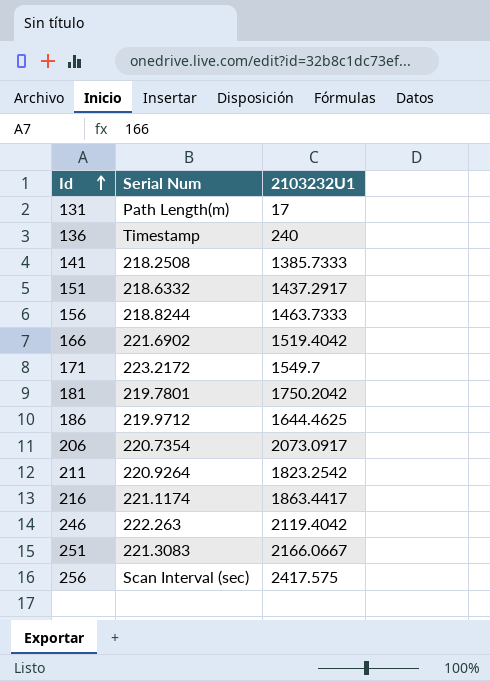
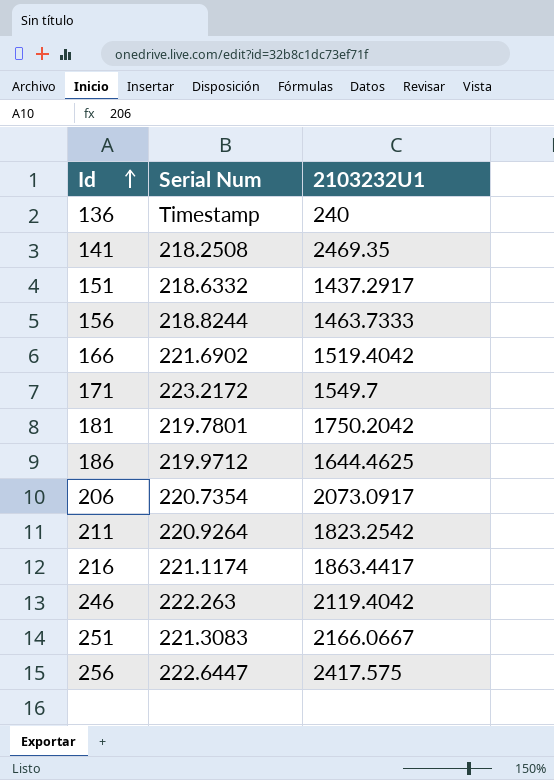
row 131: Path Length(m) | 17 -> none
141 | 2103232U1: 1385.7333 -> 2469.35
256 | Serial Num: Scan Interval (sec) -> 222.6447

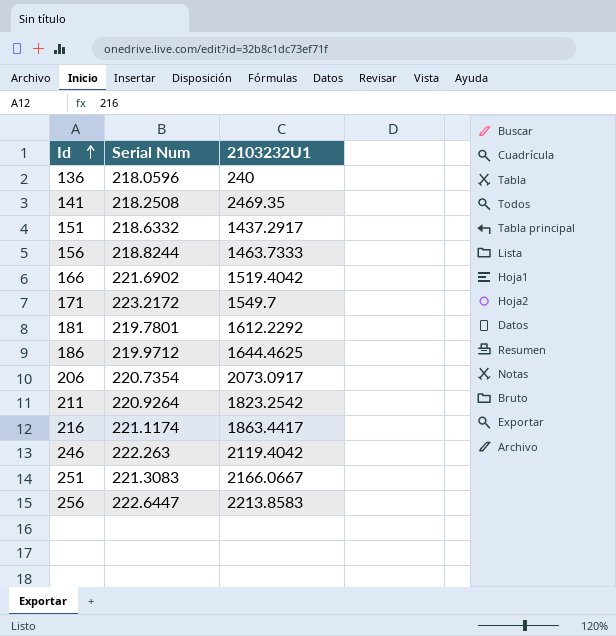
136 | Serial Num: Timestamp -> 218.0596
181 | 2103232U1: 1750.2042 -> 1612.2292
256 | 2103232U1: 2417.575 -> 2213.8583

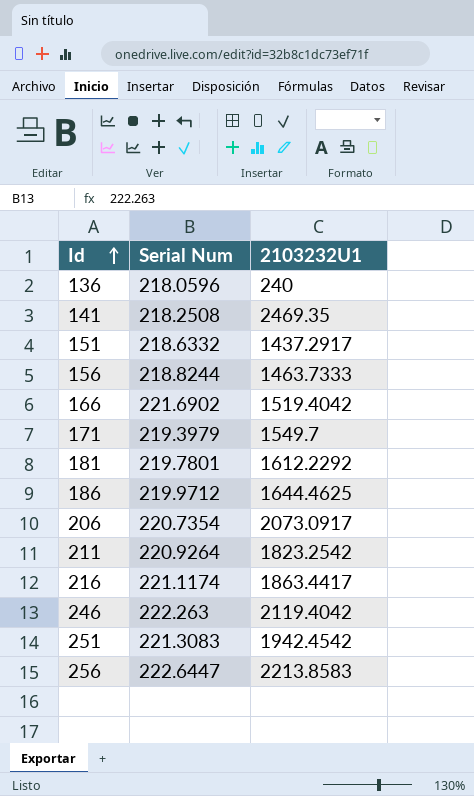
171 | Serial Num: 223.2172 -> 219.3979
251 | 2103232U1: 2166.0667 -> 1942.4542

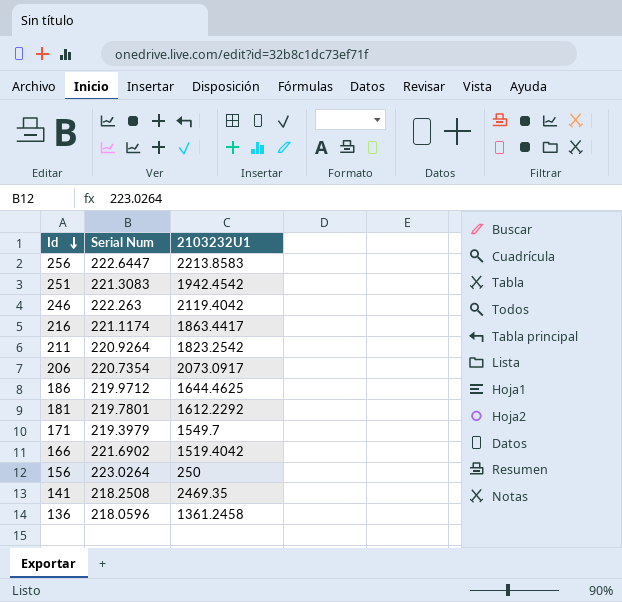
row order: Id ascending -> Id descending
row 151: 218.6332 | 1437.2917 -> none
156 | Serial Num: 218.8244 -> 223.0264
156 | 2103232U1: 1463.7333 -> 250
136 | 2103232U1: 240 -> 1361.2458

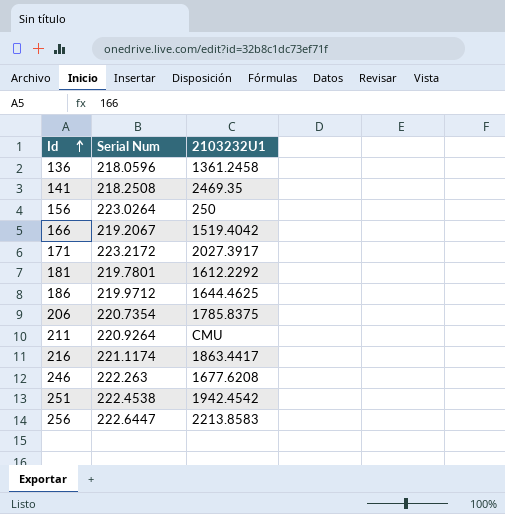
row order: Id descending -> Id ascending
166 | Serial Num: 221.6902 -> 219.2067
171 | Serial Num: 219.3979 -> 223.2172
171 | 2103232U1: 1549.7 -> 2027.3917
206 | 2103232U1: 2073.0917 -> 1785.8375
211 | 2103232U1: 1823.2542 -> CMU
246 | 2103232U1: 2119.4042 -> 1677.6208
251 | Serial Num: 221.3083 -> 222.4538

